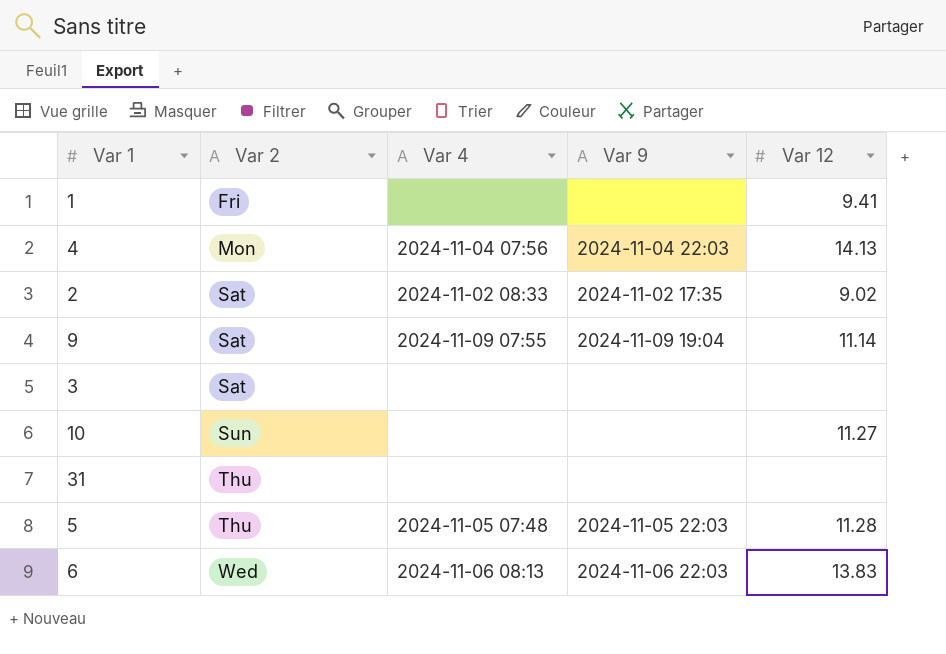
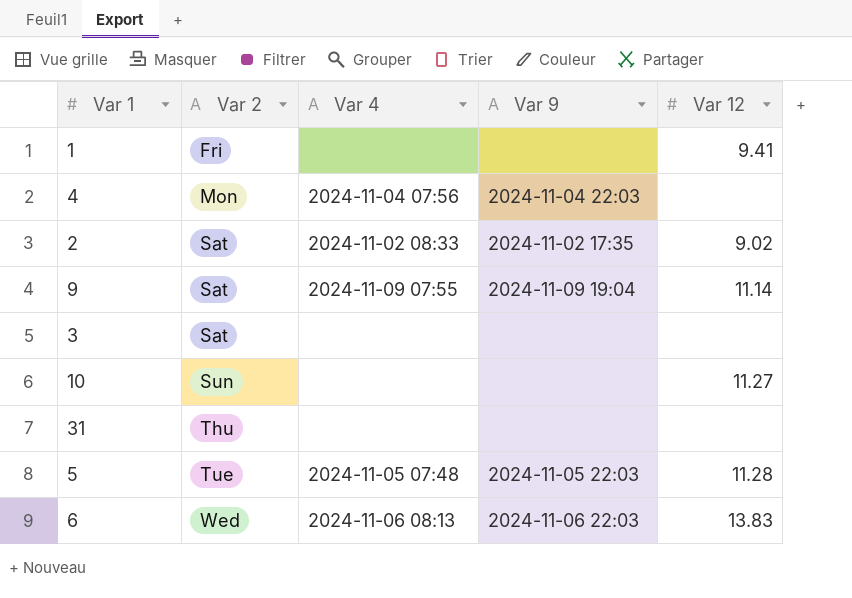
4 | Var 12: 14.13 -> none
5 | Var 2: Thu -> Tue

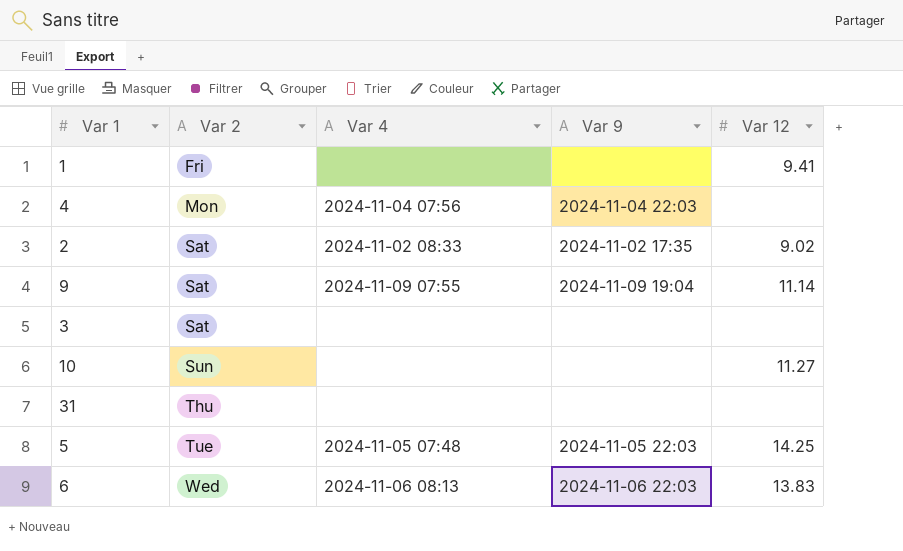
5 | Var 12: 11.28 -> 14.25

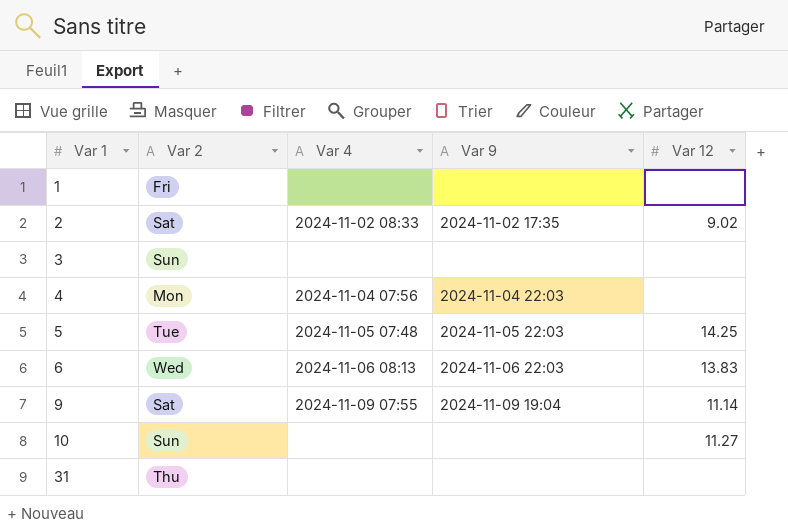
row order: Var 2 ascending -> Var 1 ascending
1 | Var 12: 9.41 -> none
3 | Var 2: Sat -> Sun

